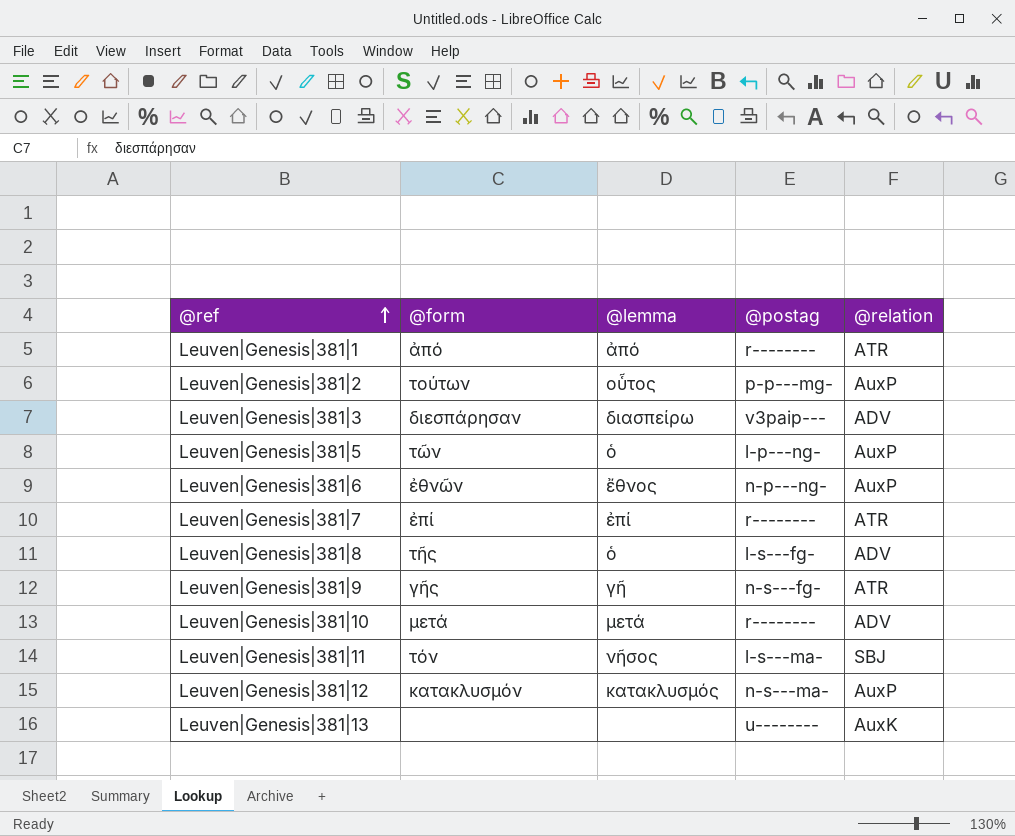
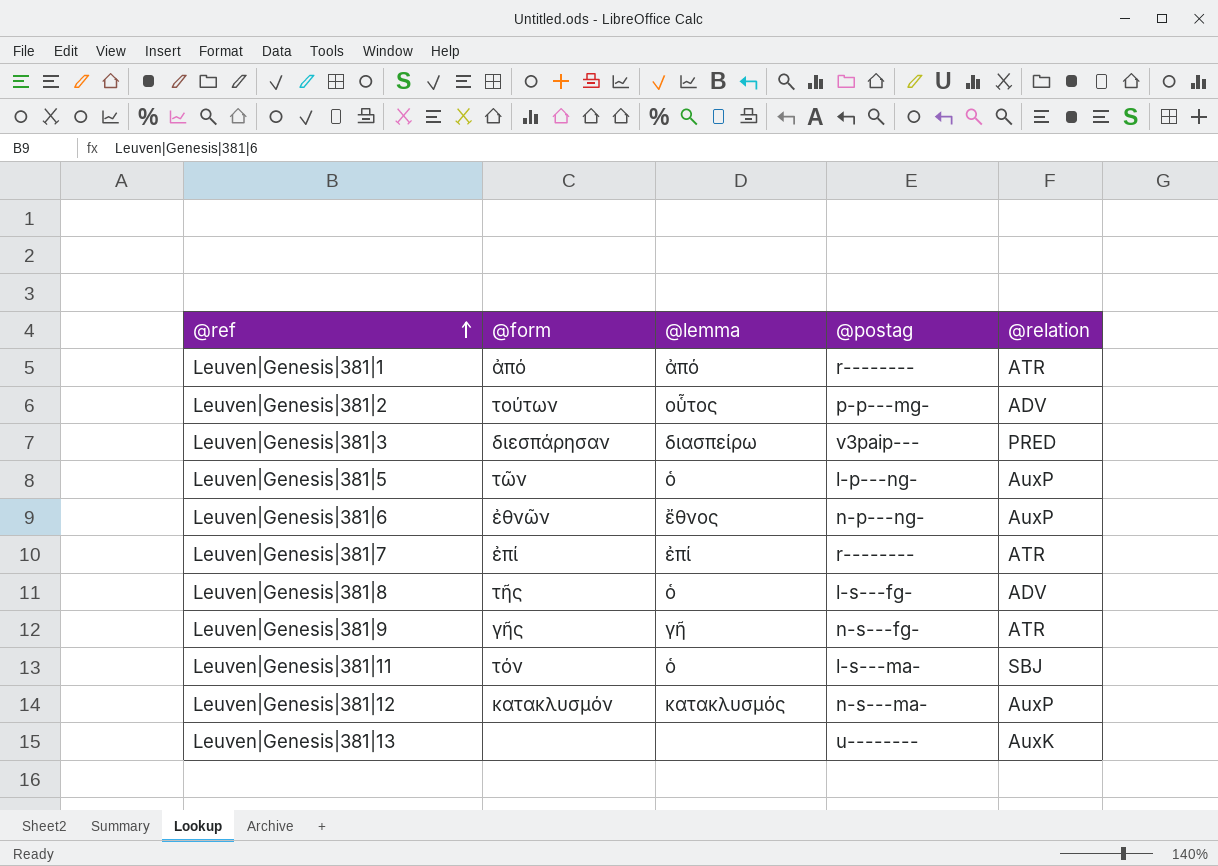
row Leuven|Genesis|381|10: μετά | μετά | r-------- | ADV -> none
Leuven|Genesis|381|2 | @relation: AuxP -> ADV
Leuven|Genesis|381|3 | @relation: ADV -> PRED
Leuven|Genesis|381|11 | @lemma: νῆσος -> ὁ

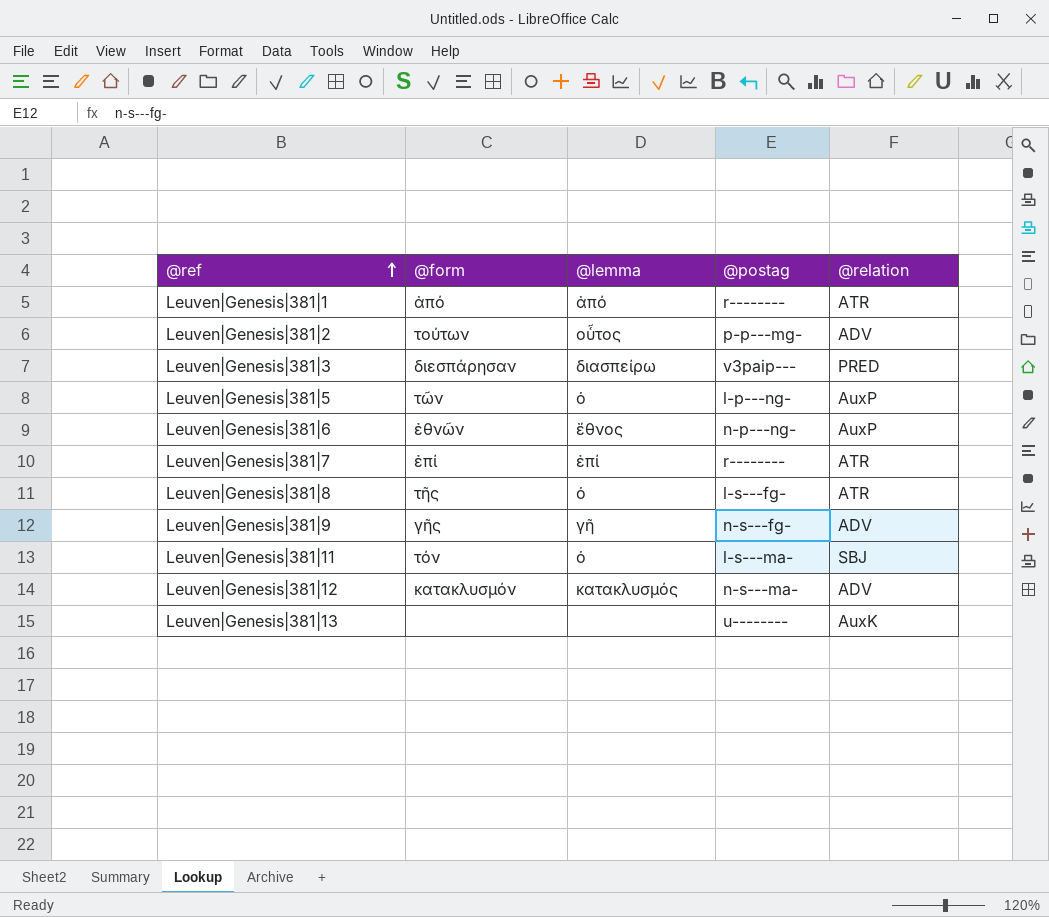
Leuven|Genesis|381|8 | @relation: ADV -> ATR
Leuven|Genesis|381|9 | @relation: ATR -> ADV
Leuven|Genesis|381|12 | @relation: AuxP -> ADV

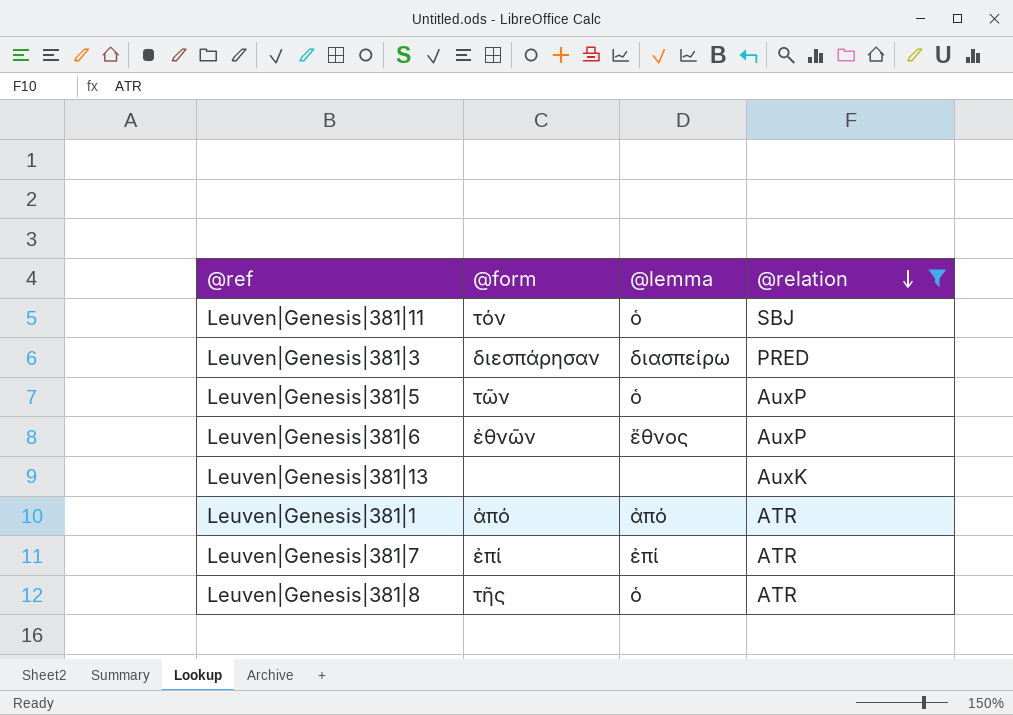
filter: none -> @relation != ADV
row order: @ref ascending -> @relation descending
column @postag | position: 4 -> none

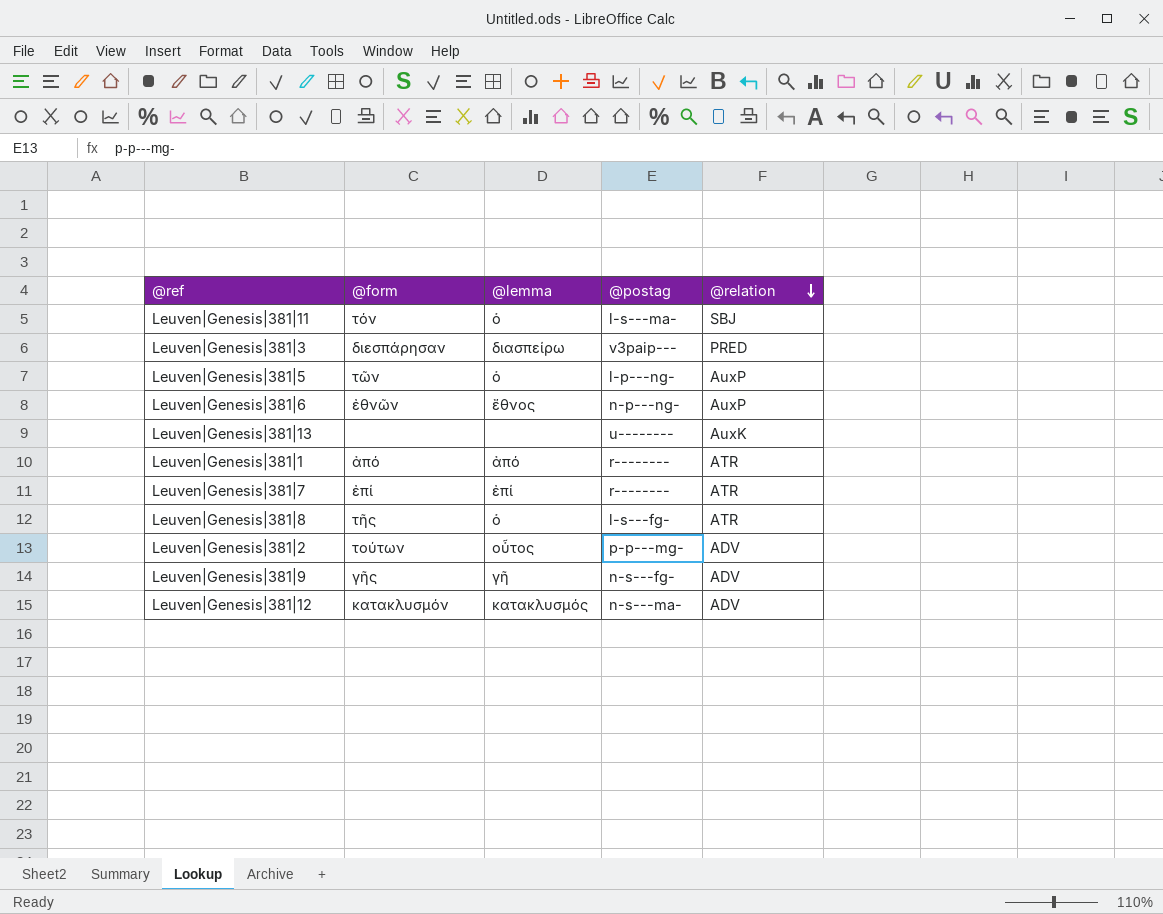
filter: @relation != ADV -> none
column @postag | position: none -> 4

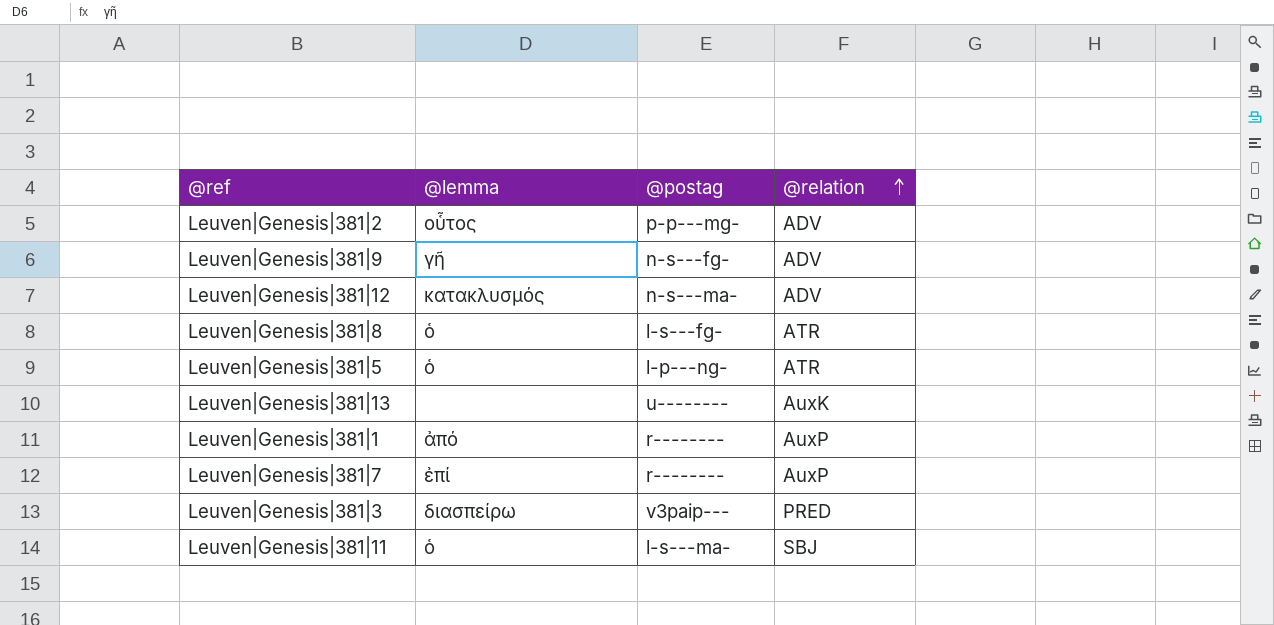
row order: @relation descending -> @relation ascending
column @form | position: 2 -> none
row Leuven|Genesis|381|6: ἐθνῶν | ἔθνος | n-p---ng- | AuxP -> none
Leuven|Genesis|381|5 | @relation: AuxP -> ATR
Leuven|Genesis|381|1 | @relation: ATR -> AuxP
Leuven|Genesis|381|7 | @relation: ATR -> AuxP

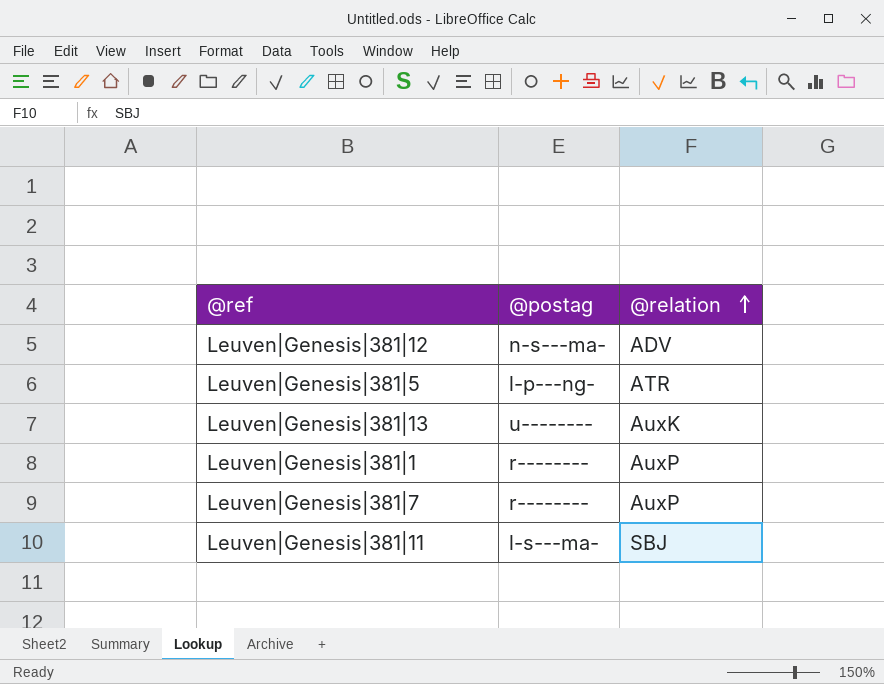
column @lemma | position: 2 -> none
row Leuven|Genesis|381|2: οὗτος | p-p---mg- | ADV -> none
row Leuven|Genesis|381|9: γῆ | n-s---fg- | ADV -> none
row Leuven|Genesis|381|8: ὁ | l-s---fg- | ATR -> none
row Leuven|Genesis|381|3: διασπείρω | v3paip--- | PRED -> none

